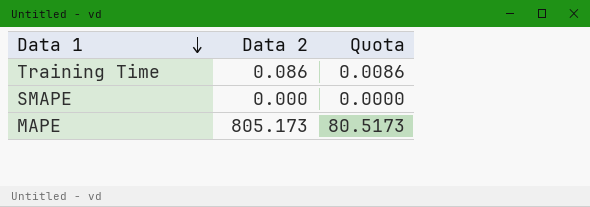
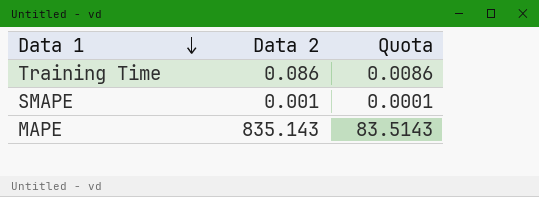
SMAPE | Data 2: 0.000 -> 0.001
SMAPE | Quota: 0.0000 -> 0.0001
MAPE | Data 2: 805.173 -> 835.143
MAPE | Quota: 80.5173 -> 83.5143

